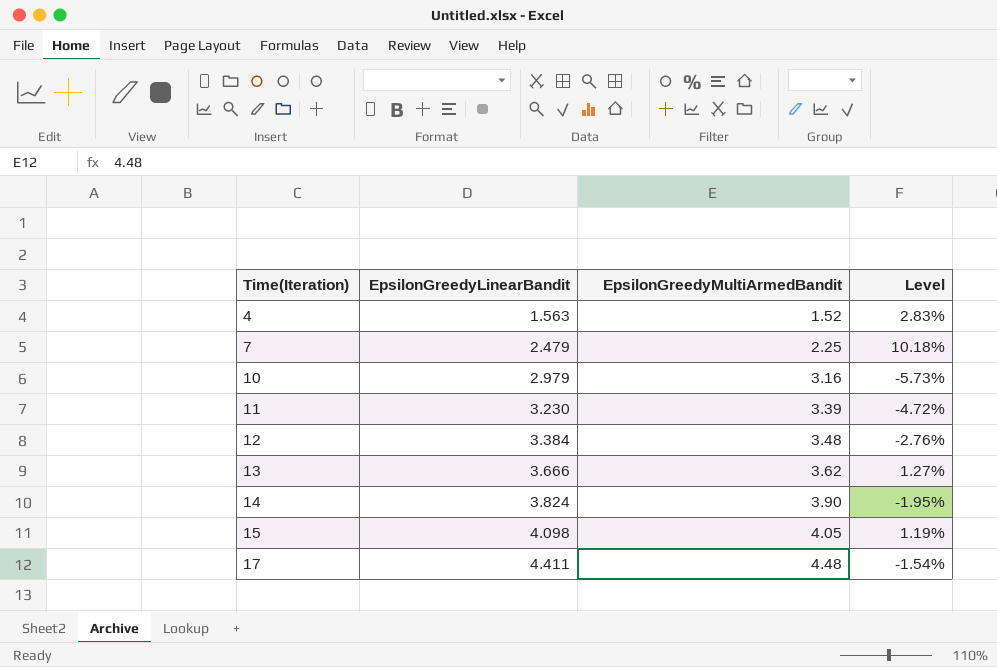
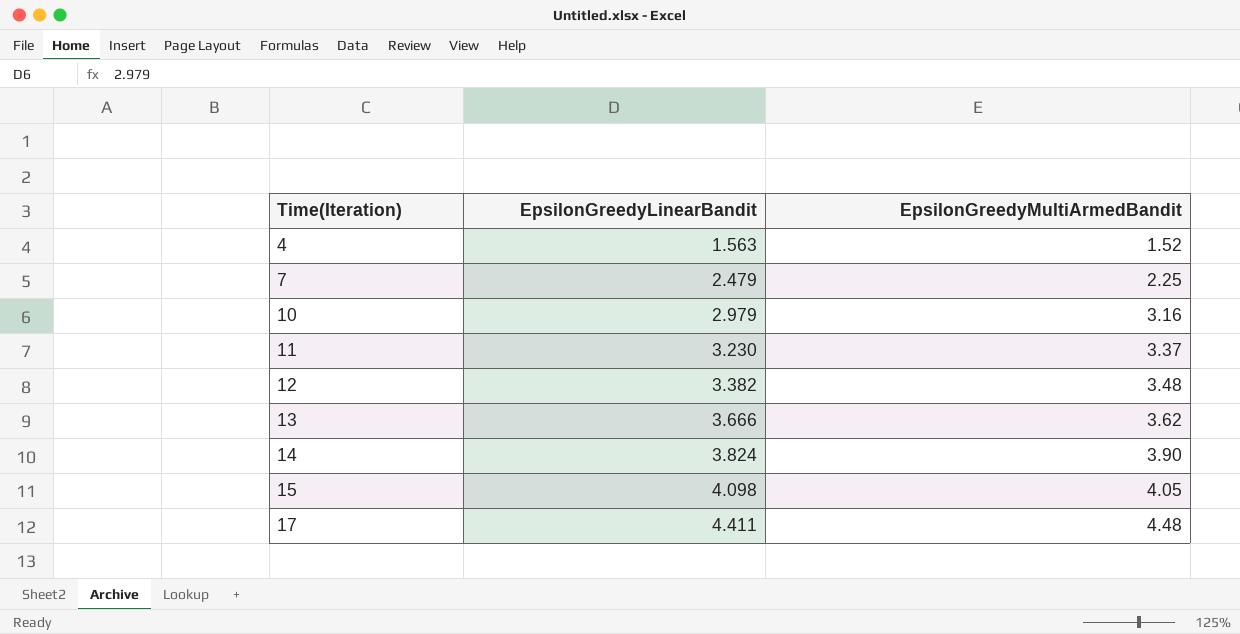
column Level | formula: ([EpsilonGreedyLinearBandit] - [EpsilonGreedyMultiArmedBandit]) / [EpsilonGreedyMultiArmedBandit] -> none
11 | EpsilonGreedyMultiArmedBandit: 3.39 -> 3.37
12 | EpsilonGreedyLinearBandit: 3.384 -> 3.382

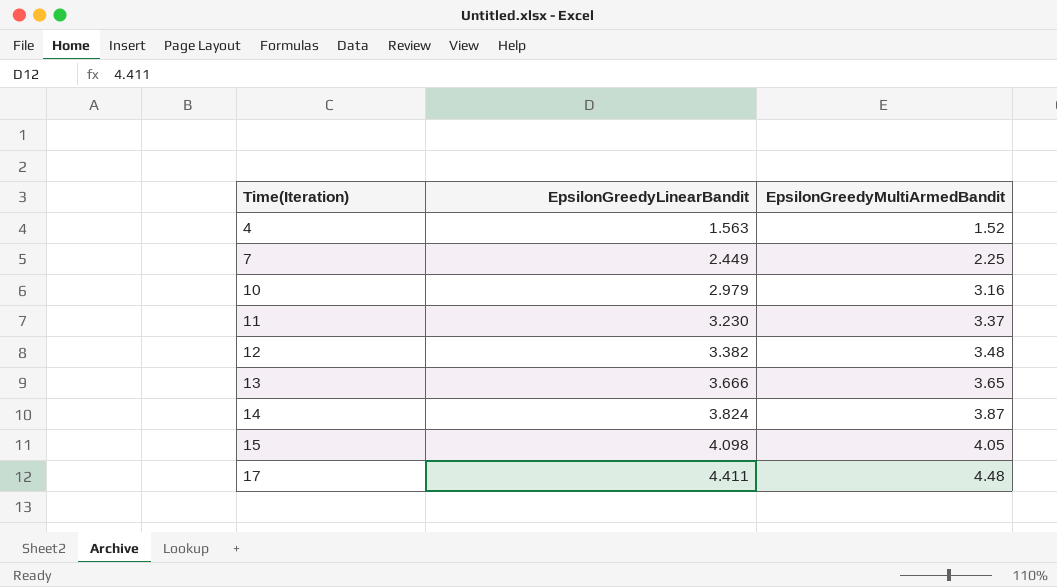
7 | EpsilonGreedyLinearBandit: 2.479 -> 2.449
13 | EpsilonGreedyMultiArmedBandit: 3.62 -> 3.65
14 | EpsilonGreedyMultiArmedBandit: 3.90 -> 3.87

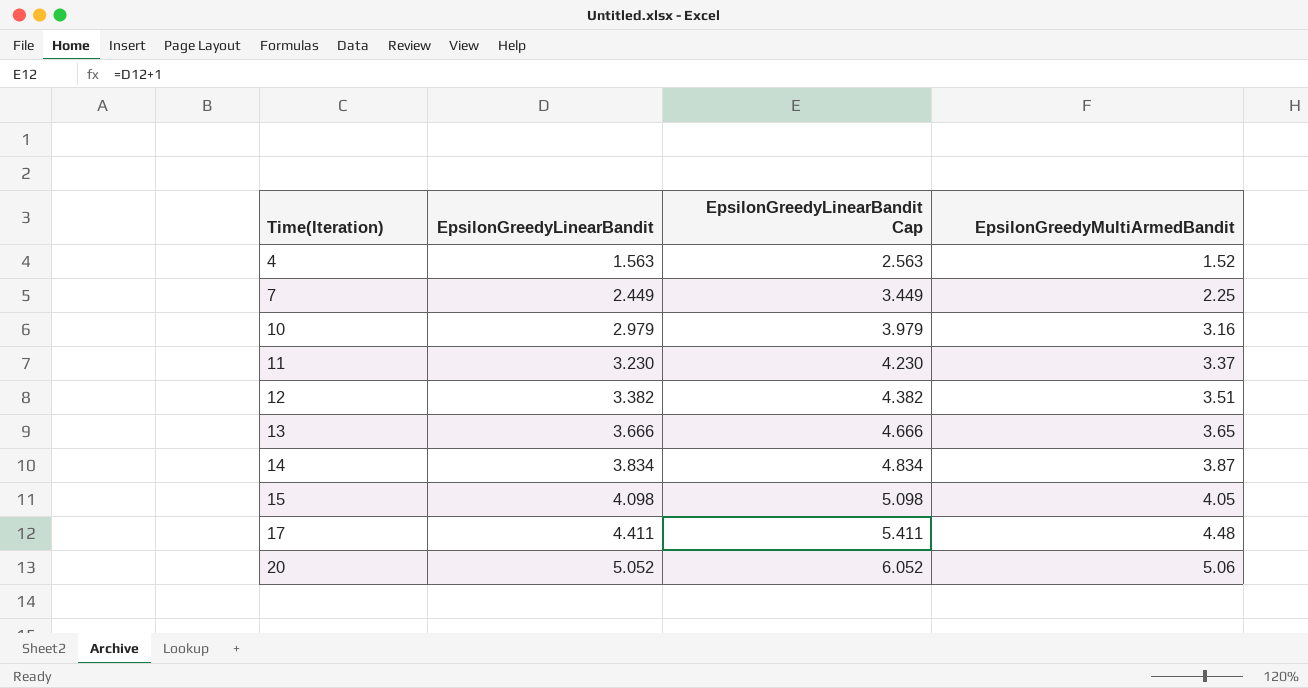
column EpsilonGreedyLinearBandit Cap | formula: none -> [EpsilonGreedyLinearBandit] + 1
12 | EpsilonGreedyMultiArmedBandit: 3.48 -> 3.51
14 | EpsilonGreedyLinearBandit: 3.824 -> 3.834
row 20: none -> 5.052 | 6.052 | 5.06

